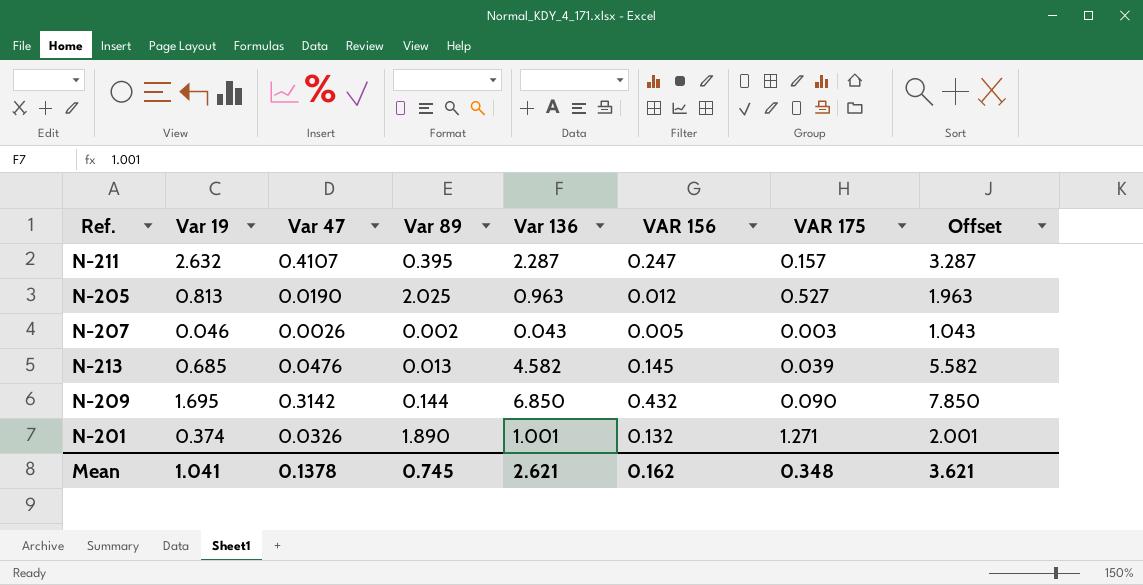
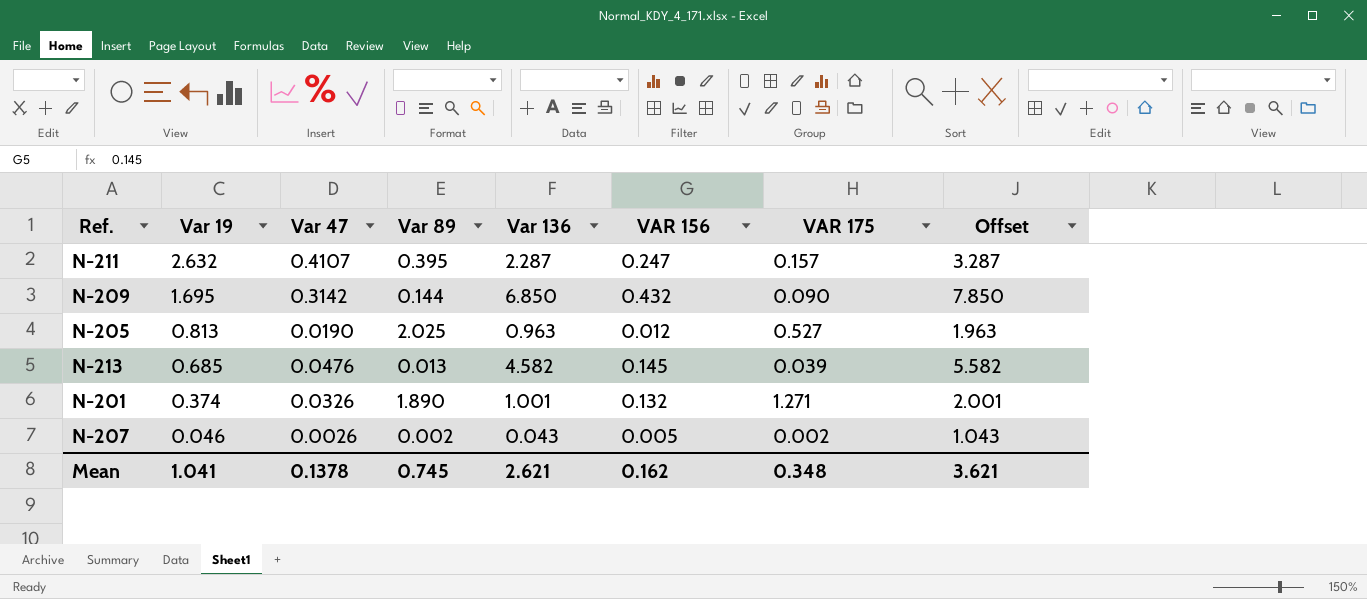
row order: none -> Var 19 descending
N-207 | VAR 175: 0.003 -> 0.002

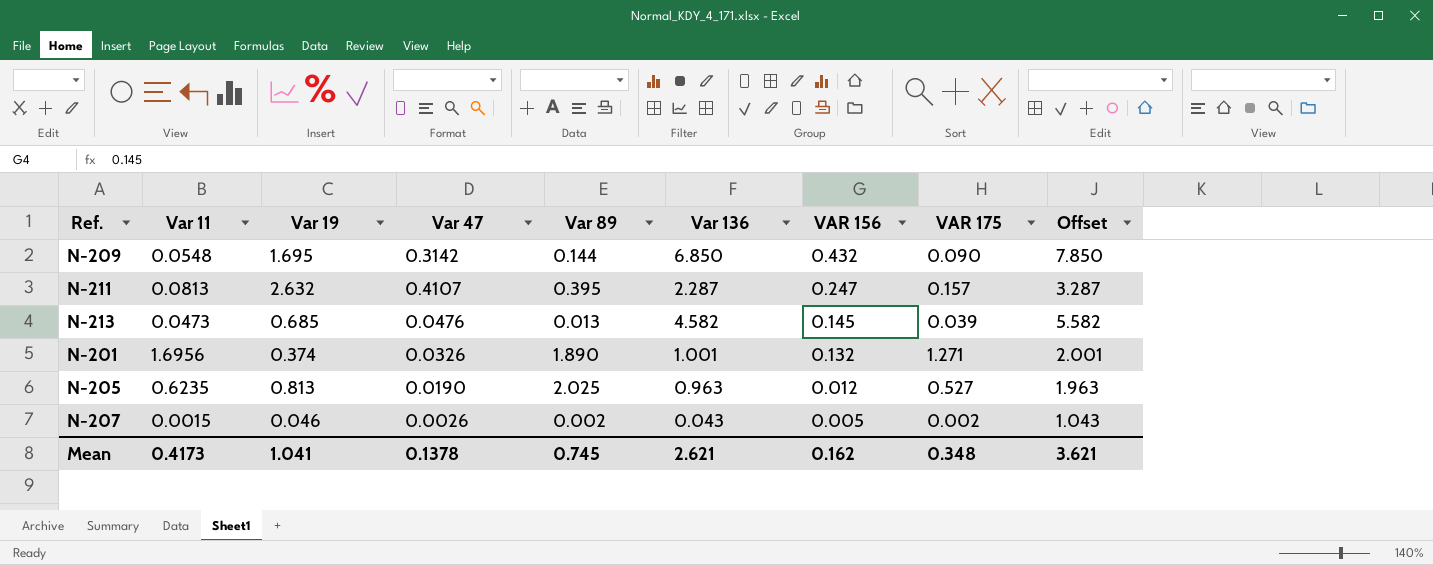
row order: Var 19 descending -> VAR 156 descending
column Var 11 | position: none -> 2

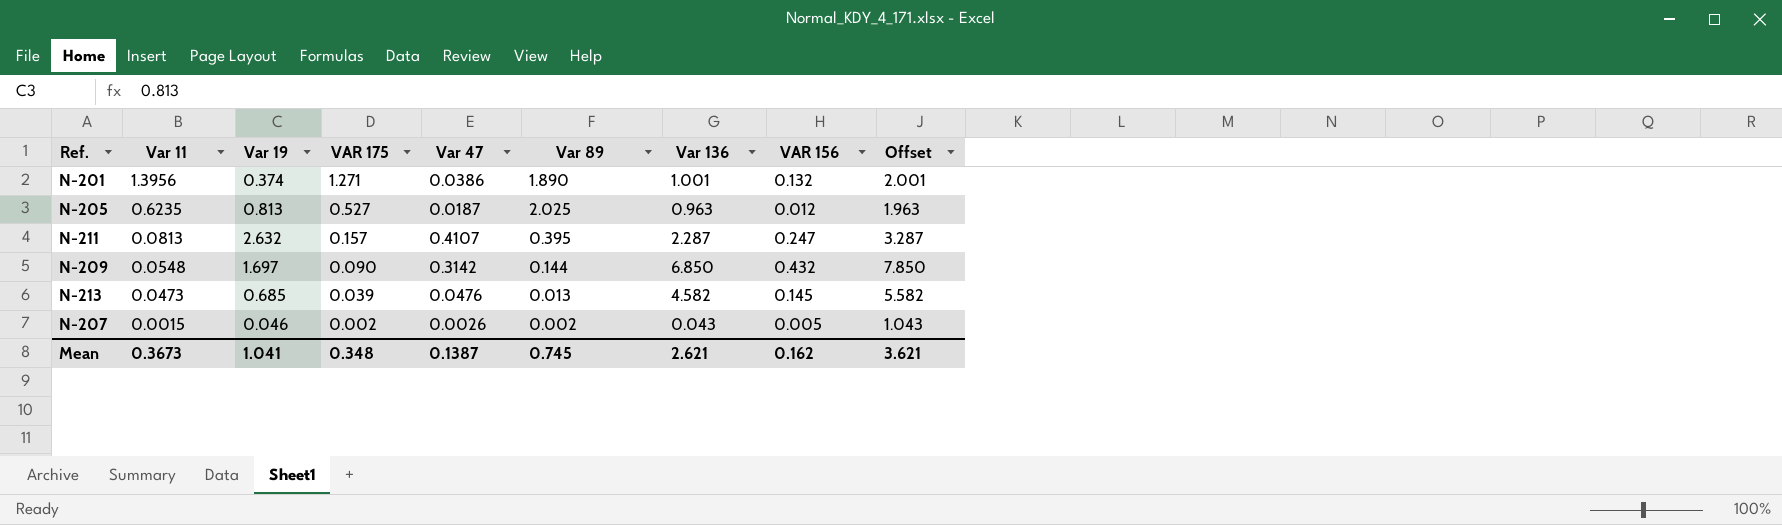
row order: VAR 156 descending -> Var 11 descending
column VAR 175 | position: 8 -> 4
N-201 | Var 11: 1.6956 -> 1.3956
N-201 | Var 47: 0.0326 -> 0.0386
N-205 | Var 47: 0.0190 -> 0.0187
N-209 | Var 19: 1.695 -> 1.697
Mean | Var 11: 0.4173 -> 0.3673
Mean | Var 47: 0.1378 -> 0.1387

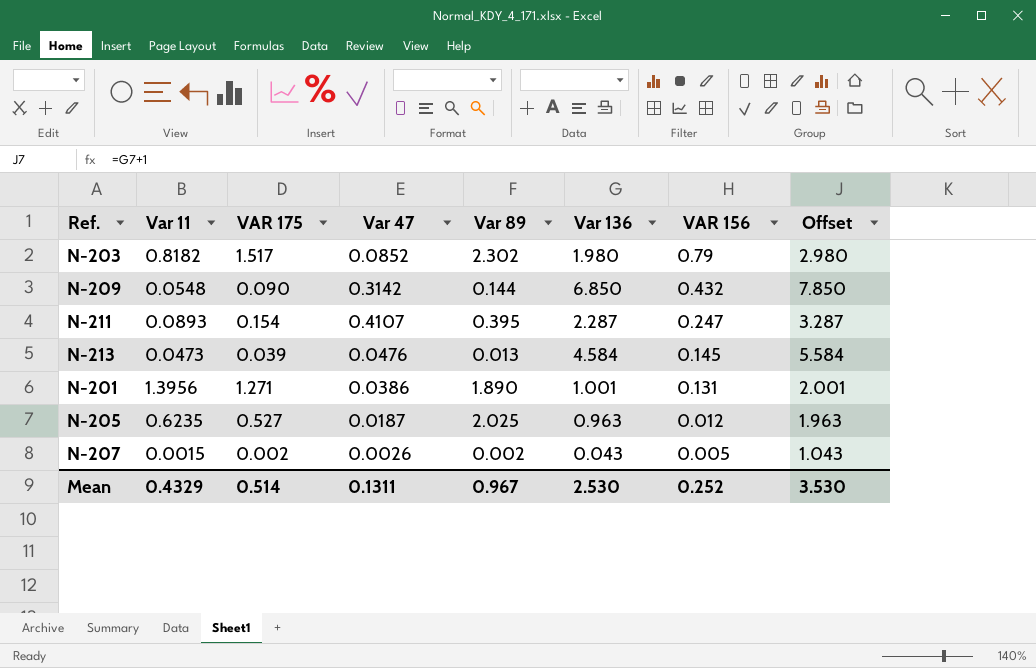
row order: Var 11 descending -> VAR 156 descending
column Var 19 | position: 3 -> none
row N-203: none -> 0.8182 | 1.517 | 0.0852 | 2.302 | 1.980 | 0.79 | 2.980
N-211 | Var 11: 0.0813 -> 0.0893
N-211 | VAR 175: 0.157 -> 0.154
N-213 | Var 136: 4.582 -> 4.584
N-213 | Offset: 5.582 -> 5.584
N-201 | VAR 156: 0.132 -> 0.131
Mean | Var 11: 0.3673 -> 0.4329
Mean | VAR 175: 0.348 -> 0.514
Mean | Var 47: 0.1387 -> 0.1311
Mean | Var 89: 0.745 -> 0.967
Mean | Var 136: 2.621 -> 2.530
Mean | VAR 156: 0.162 -> 0.252
Mean | Offset: 3.621 -> 3.530

